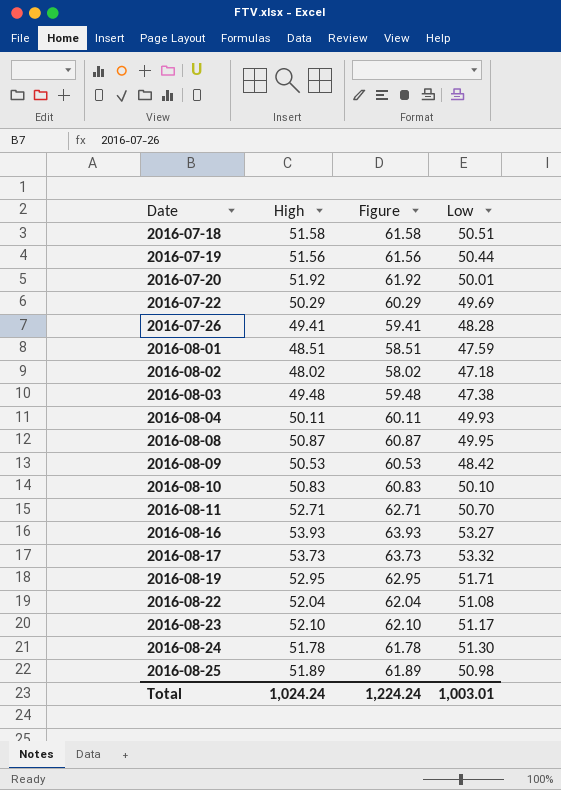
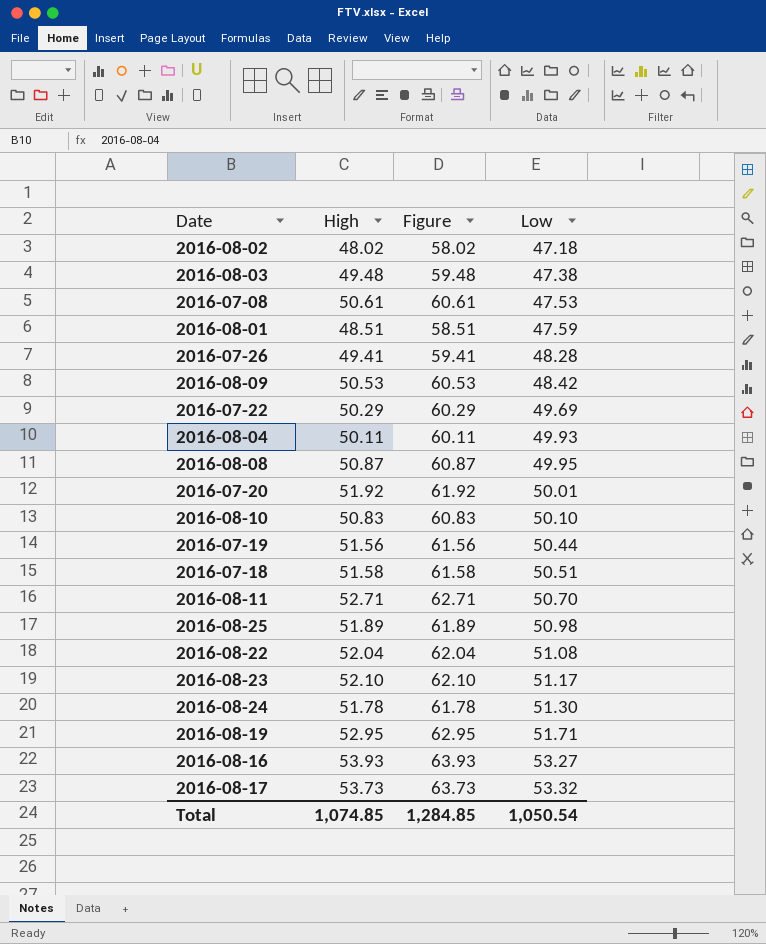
row order: Date ascending -> Low ascending
row 2016-07-08: none -> 50.61 | 60.61 | 47.53
Total | High: 1,024.24 -> 1,074.85
Total | Figure: 1,224.24 -> 1,284.85
Total | Low: 1,003.01 -> 1,050.54

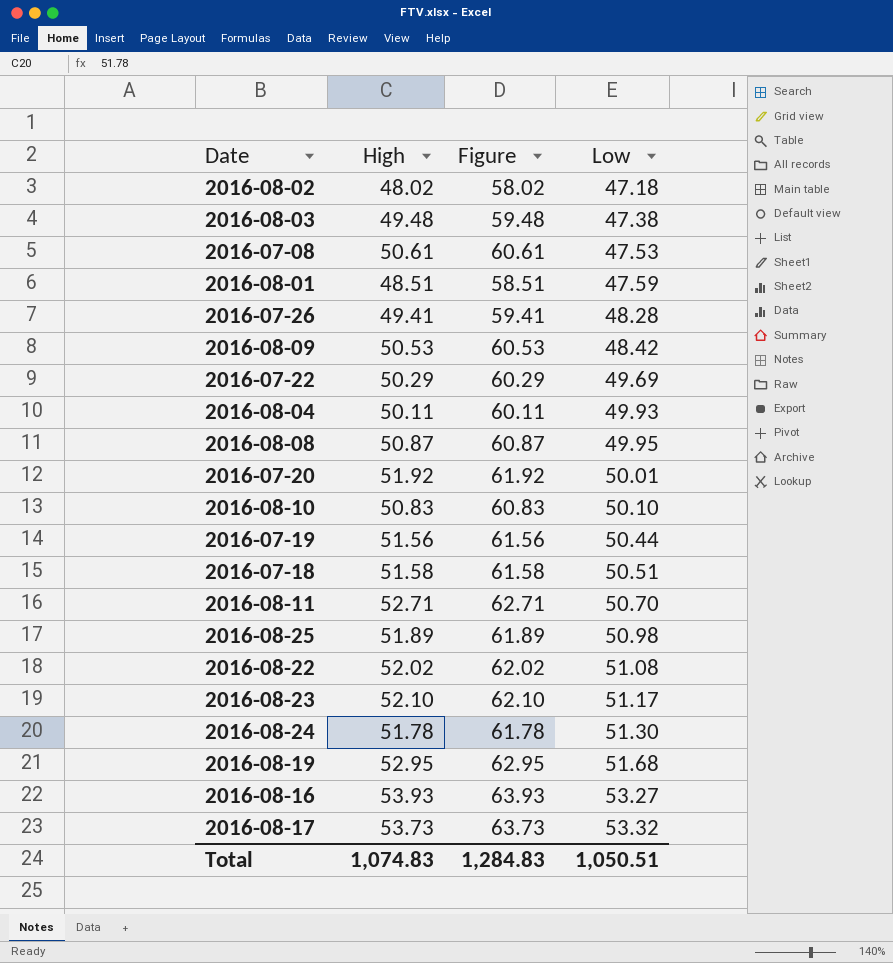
2016-08-22 | High: 52.04 -> 52.02
2016-08-22 | Figure: 62.04 -> 62.02
2016-08-19 | Low: 51.71 -> 51.68
Total | High: 1,074.85 -> 1,074.83
Total | Figure: 1,284.85 -> 1,284.83
Total | Low: 1,050.54 -> 1,050.51

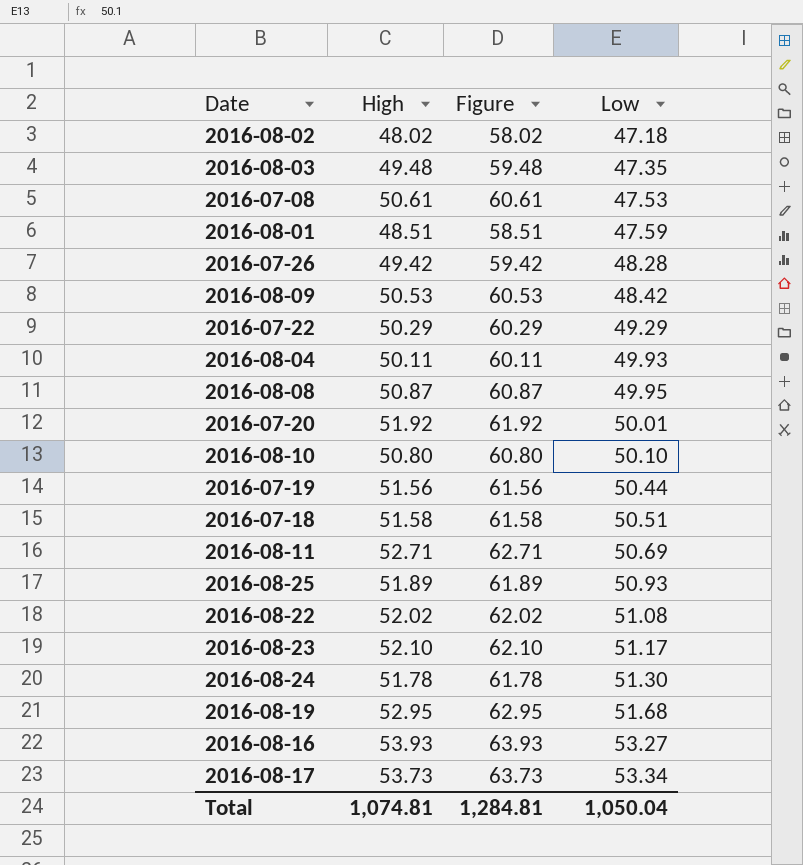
2016-08-03 | Low: 47.38 -> 47.35
2016-07-26 | High: 49.41 -> 49.42
2016-07-26 | Figure: 59.41 -> 59.42
2016-07-22 | Low: 49.69 -> 49.29
2016-08-10 | High: 50.83 -> 50.80
2016-08-10 | Figure: 60.83 -> 60.80
2016-08-11 | Low: 50.70 -> 50.69
2016-08-25 | Low: 50.98 -> 50.93
2016-08-17 | Low: 53.32 -> 53.34
Total | High: 1,074.83 -> 1,074.81
Total | Figure: 1,284.83 -> 1,284.81
Total | Low: 1,050.51 -> 1,050.04

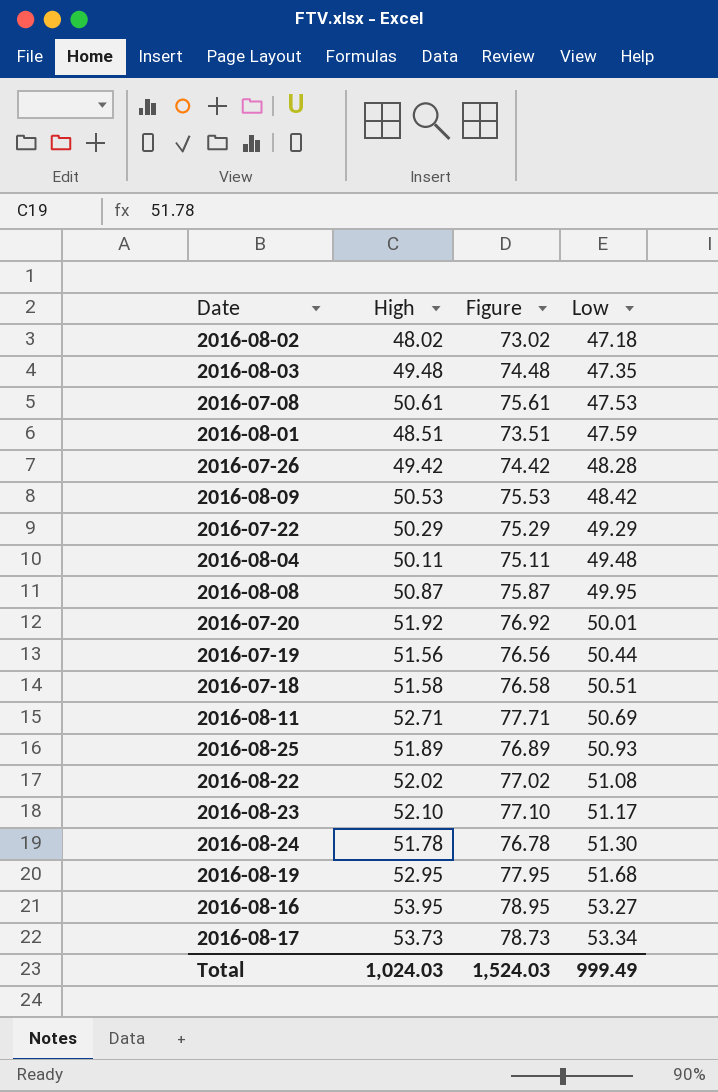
column Figure | formula: [High] + 10 -> [High] + 25
row 2016-08-10: 50.80 | 60.80 | 50.10 -> none
2016-08-04 | Low: 49.93 -> 49.48
2016-08-16 | High: 53.93 -> 53.95
Total | High: 1,074.81 -> 1,024.03
Total | Figure: 1,284.81 -> 1,524.03
Total | Low: 1,050.04 -> 999.49

